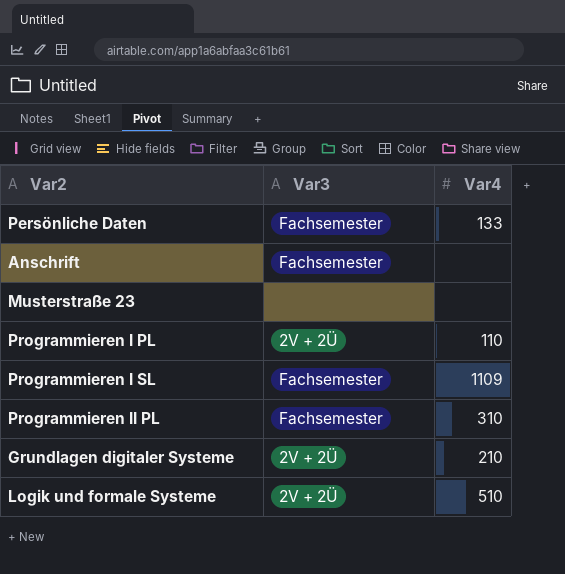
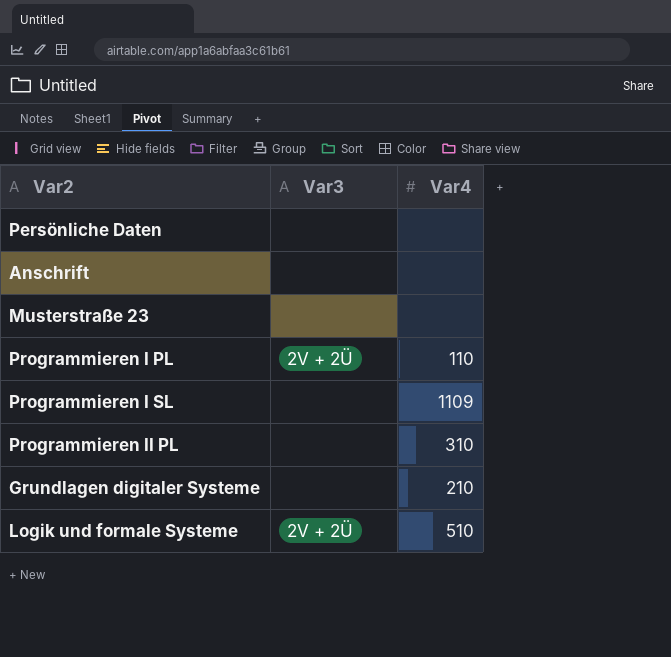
Persönliche Daten | Var3: Fachsemester -> none
Persönliche Daten | Var4: 133 -> none
Anschrift | Var3: Fachsemester -> none
Programmieren I SL | Var3: Fachsemester -> none
Programmieren II PL | Var3: Fachsemester -> none
Grundlagen digitaler Systeme | Var3: 2V + 2Ü -> none

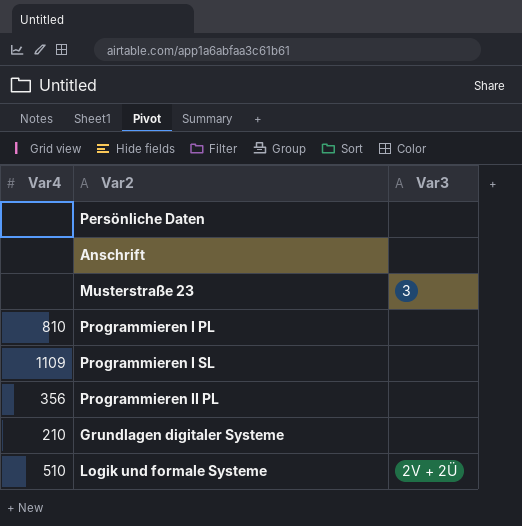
column Var4 | position: 3 -> 1
Musterstraße 23 | Var3: none -> 3
Programmieren I PL | Var4: 110 -> 810
Programmieren I PL | Var3: 2V + 2Ü -> none
Programmieren II PL | Var4: 310 -> 356

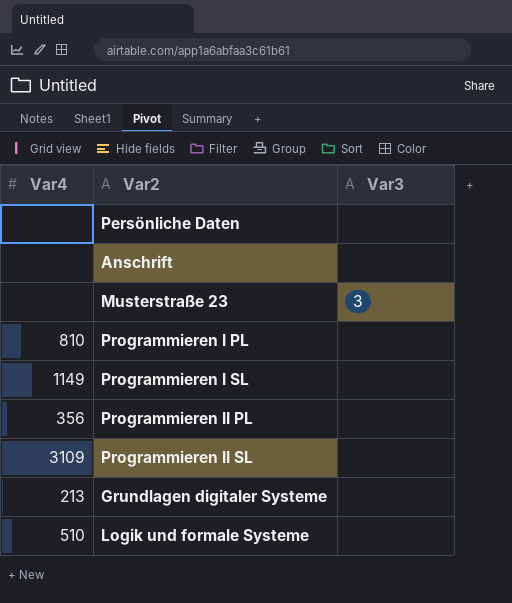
Programmieren I SL | Var4: 1109 -> 1149
row Programmieren II SL: none -> 3109 | none
Grundlagen digitaler Systeme | Var4: 210 -> 213
Logik und formale Systeme | Var3: 2V + 2Ü -> none

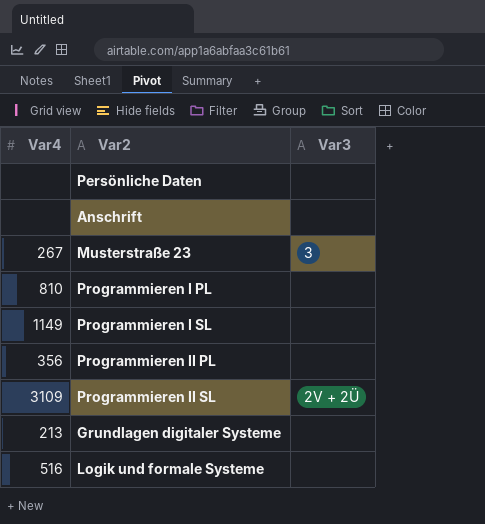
Musterstraße 23 | Var4: none -> 267
Programmieren II SL | Var3: none -> 2V + 2Ü
Logik und formale Systeme | Var4: 510 -> 516

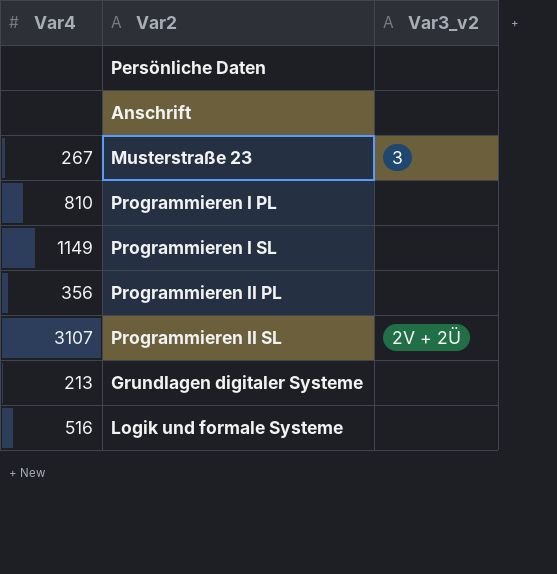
column name: Var3 -> Var3_v2
Programmieren II SL | Var4: 3109 -> 3107

